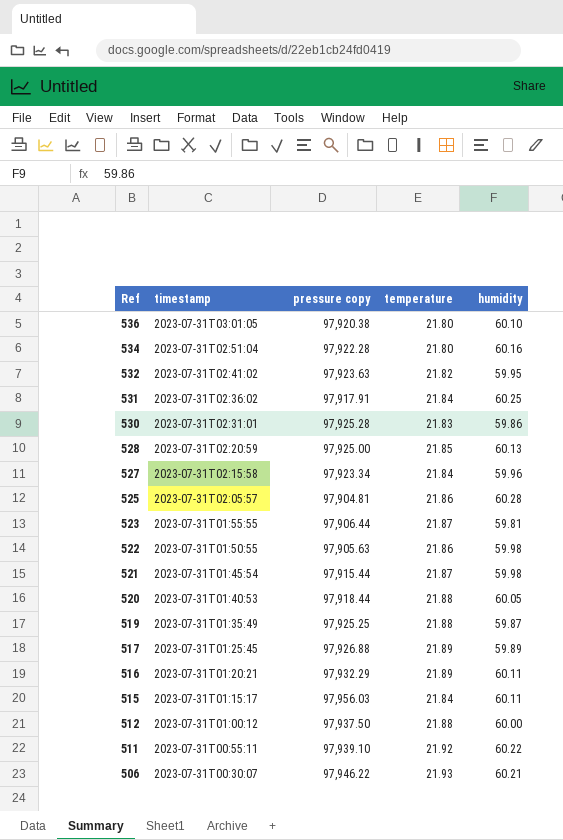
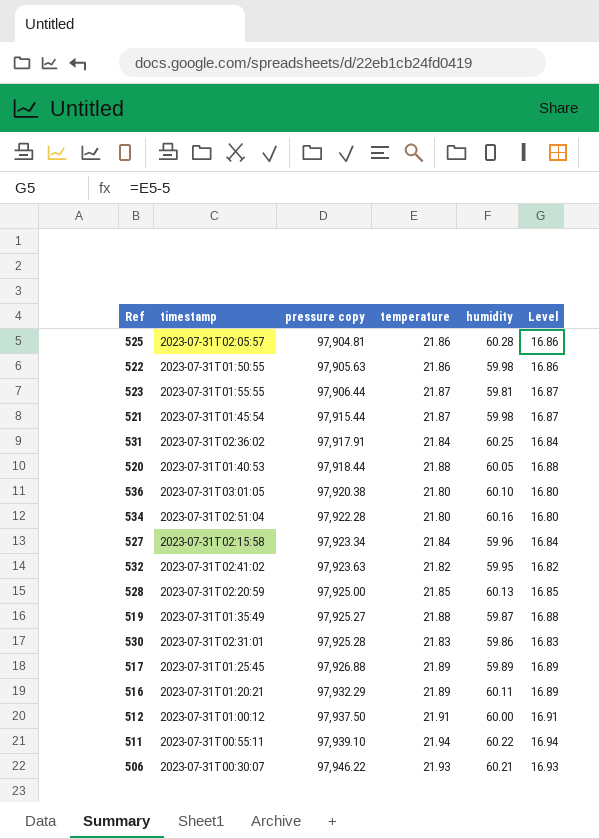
row order: Ref descending -> pressure copy ascending
column Level | formula: none -> [temperature] - 5
row 515: 2023-07-31T01:15:17 | 97,956.03 | 21.84 | 60.11 -> none
519 | pressure copy: 97,925.25 -> 97,925.27
512 | temperature: 21.88 -> 21.91
511 | temperature: 21.92 -> 21.94

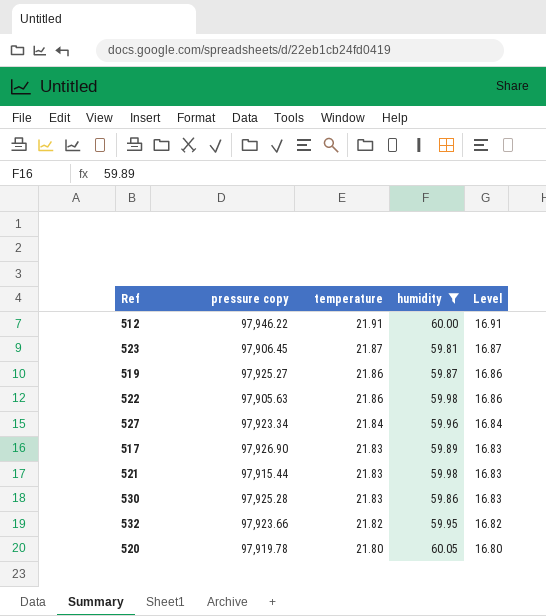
filter: none -> humidity <= 60.05
row order: pressure copy ascending -> temperature descending
column timestamp | position: 2 -> none
512 | pressure copy: 97,937.50 -> 97,946.22
523 | pressure copy: 97,906.44 -> 97,906.45
519 | temperature: 21.88 -> 21.86
519 | Level: 16.88 -> 16.86
517 | pressure copy: 97,926.88 -> 97,926.90
517 | temperature: 21.89 -> 21.83
517 | Level: 16.89 -> 16.83
521 | temperature: 21.87 -> 21.83
521 | Level: 16.87 -> 16.83
532 | pressure copy: 97,923.63 -> 97,923.66
520 | pressure copy: 97,918.44 -> 97,919.78
520 | temperature: 21.88 -> 21.80
520 | Level: 16.88 -> 16.80

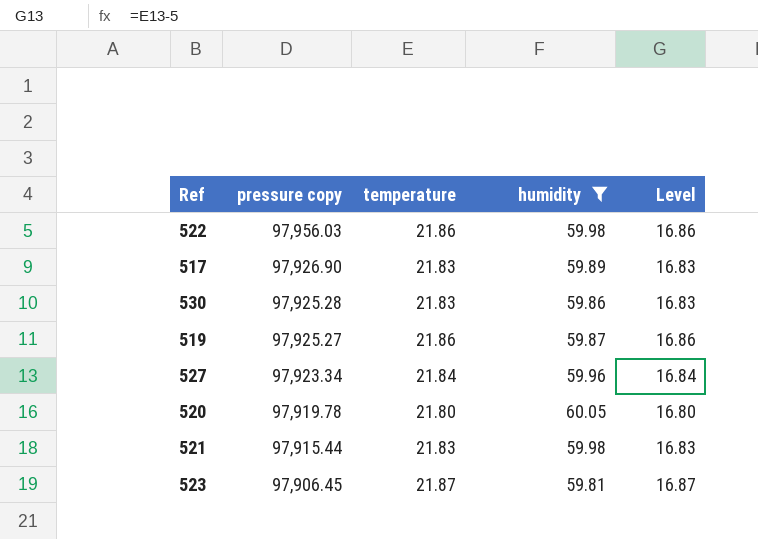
row order: temperature descending -> pressure copy descending
row 512: 97,946.22 | 21.91 | 60.00 | 16.91 -> none
row 532: 97,923.66 | 21.82 | 59.95 | 16.82 -> none
522 | pressure copy: 97,905.63 -> 97,956.03

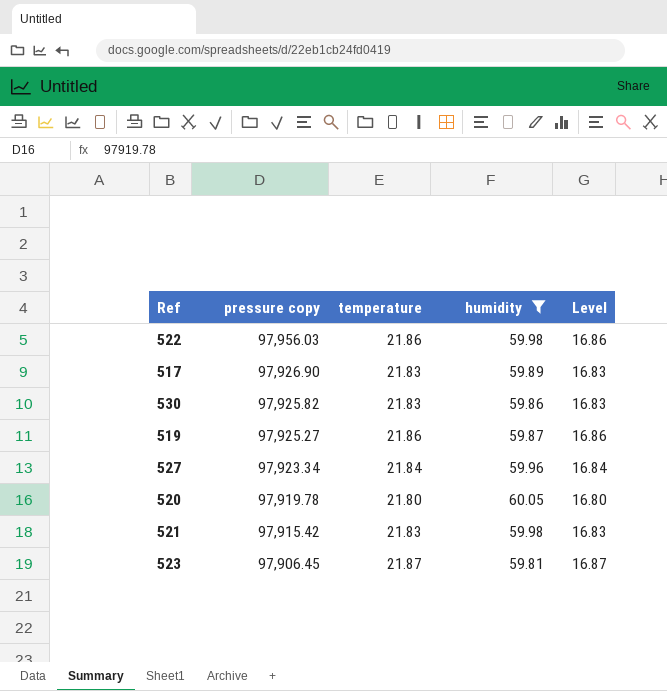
530 | pressure copy: 97,925.28 -> 97,925.82
521 | pressure copy: 97,915.44 -> 97,915.42

